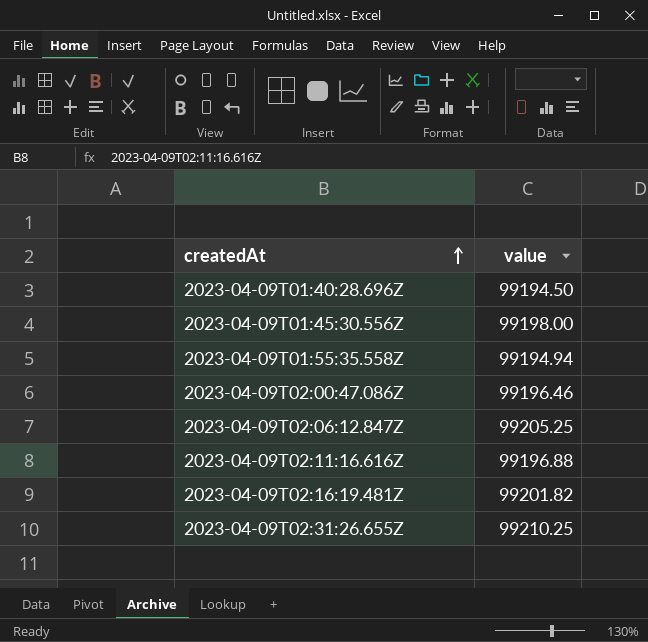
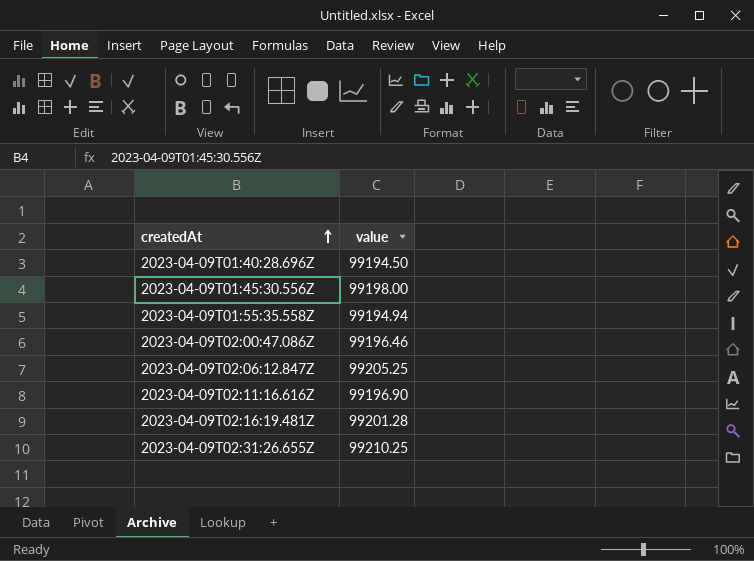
2023-04-09T02:11:16.616Z | value: 99196.88 -> 99196.90
2023-04-09T02:16:19.481Z | value: 99201.82 -> 99201.28

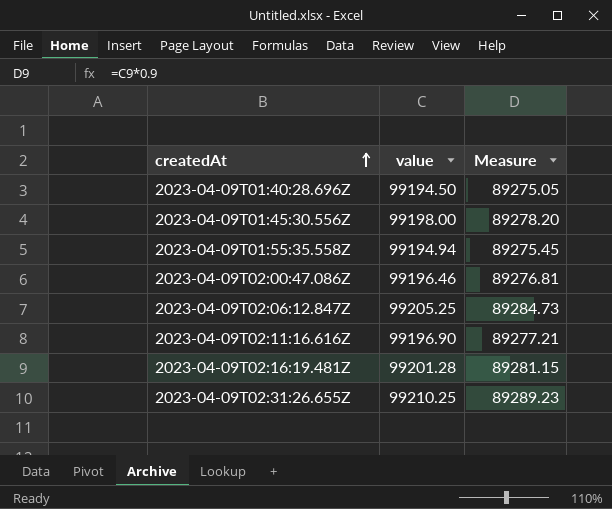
column Measure | formula: none -> [value] * 0.9

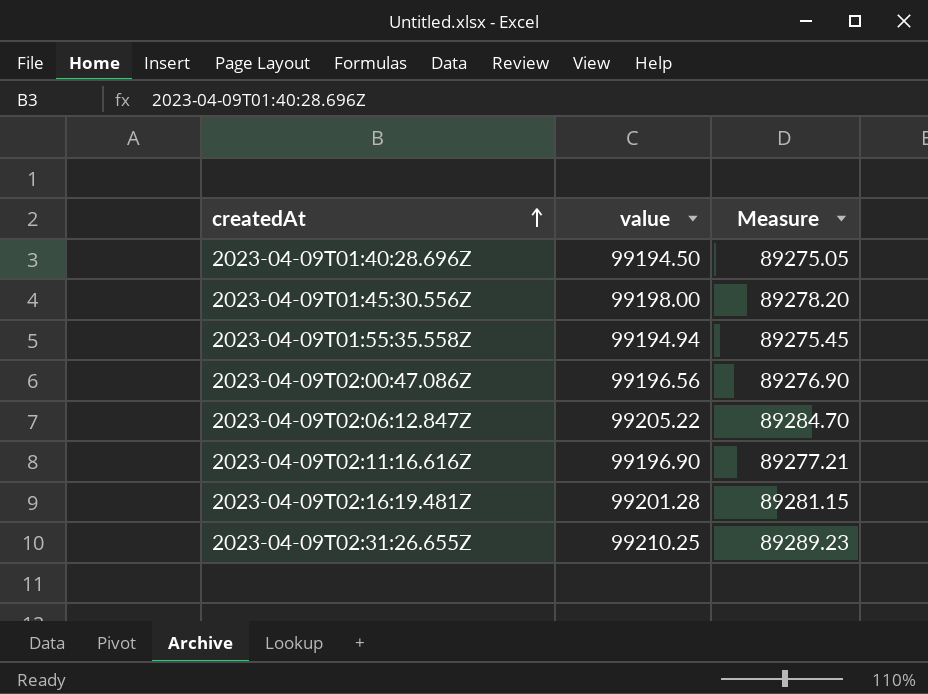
2023-04-09T02:00:47.086Z | value: 99196.46 -> 99196.56
2023-04-09T02:00:47.086Z | Measure: 89276.81 -> 89276.90
2023-04-09T02:06:12.847Z | value: 99205.25 -> 99205.22
2023-04-09T02:06:12.847Z | Measure: 89284.73 -> 89284.70

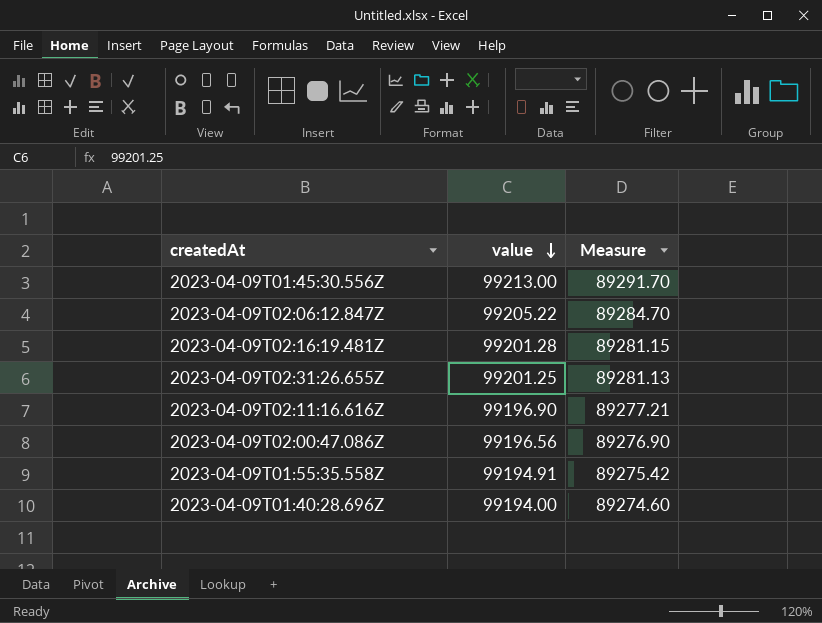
row order: createdAt ascending -> value descending
2023-04-09T01:45:30.556Z | value: 99198.00 -> 99213.00
2023-04-09T01:45:30.556Z | Measure: 89278.20 -> 89291.70
2023-04-09T02:31:26.655Z | value: 99210.25 -> 99201.25
2023-04-09T02:31:26.655Z | Measure: 89289.23 -> 89281.13
2023-04-09T01:55:35.558Z | value: 99194.94 -> 99194.91
2023-04-09T01:55:35.558Z | Measure: 89275.45 -> 89275.42
2023-04-09T01:40:28.696Z | value: 99194.50 -> 99194.00
2023-04-09T01:40:28.696Z | Measure: 89275.05 -> 89274.60

